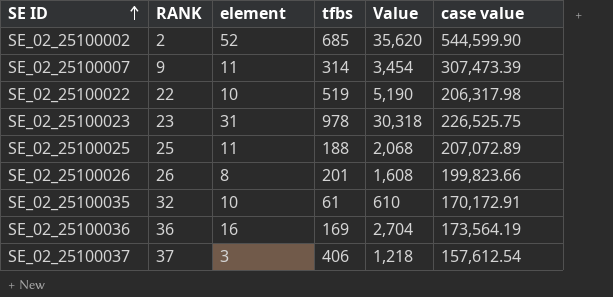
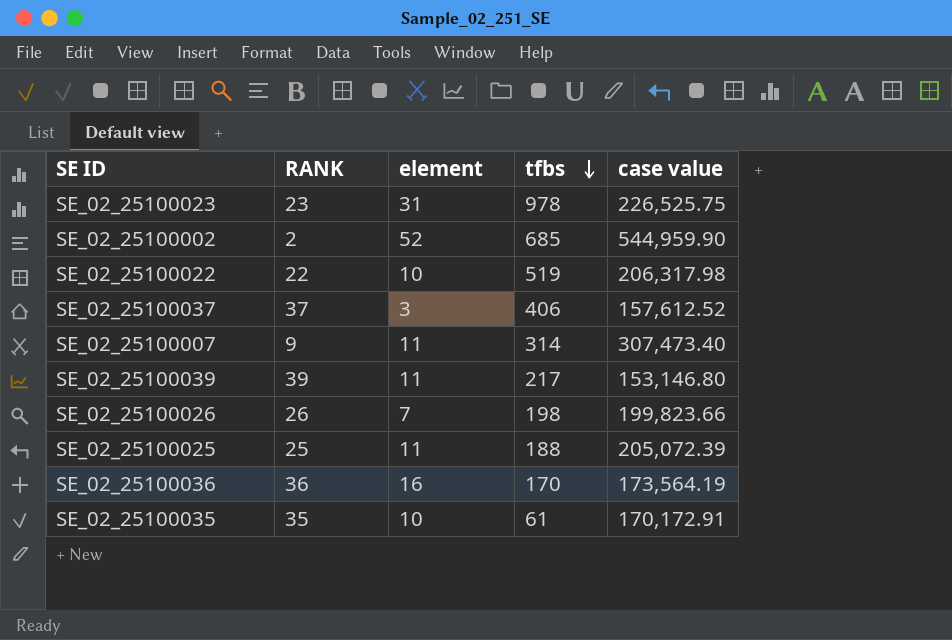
row order: SE ID ascending -> tfbs descending
column Value | formula: [element] * [tfbs] -> none
SE_02_25100002 | case value: 544,599.90 -> 544,959.90
SE_02_25100037 | case value: 157,612.54 -> 157,612.52
SE_02_25100007 | case value: 307,473.39 -> 307,473.40
row SE_02_25100039: none -> 39 | 11 | 217 | 153,146.80
SE_02_25100026 | element: 8 -> 7
SE_02_25100026 | tfbs: 201 -> 198
SE_02_25100025 | case value: 207,072.89 -> 205,072.39
SE_02_25100036 | tfbs: 169 -> 170
SE_02_25100035 | RANK: 32 -> 35

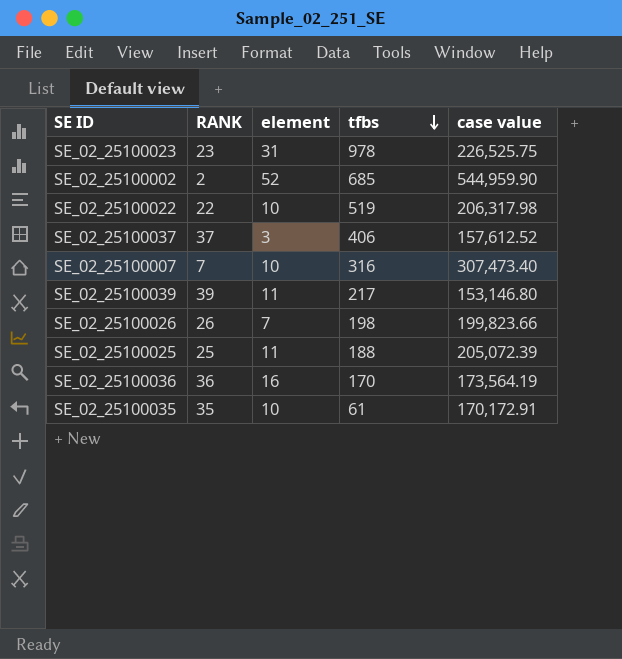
SE_02_25100007 | RANK: 9 -> 7
SE_02_25100007 | element: 11 -> 10
SE_02_25100007 | tfbs: 314 -> 316

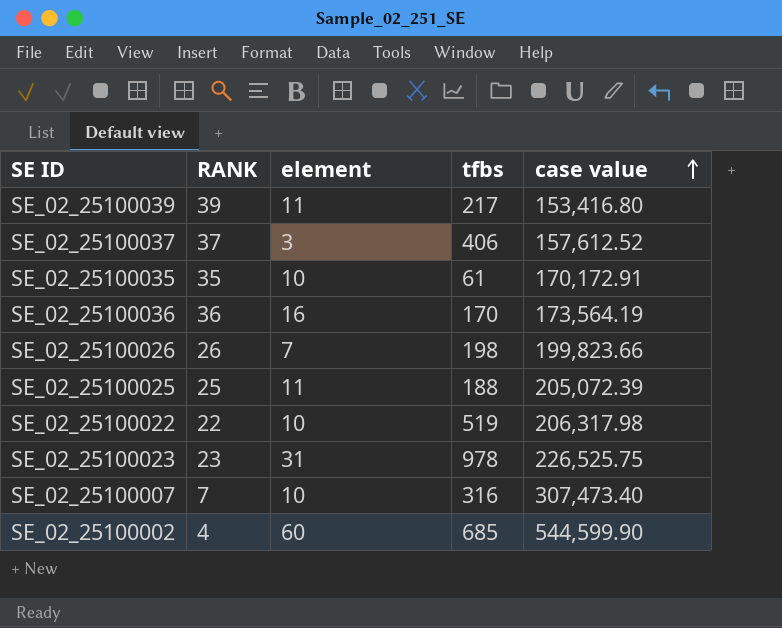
row order: tfbs descending -> case value ascending
SE_02_25100039 | case value: 153,146.80 -> 153,416.80
SE_02_25100002 | RANK: 2 -> 4
SE_02_25100002 | element: 52 -> 60
SE_02_25100002 | case value: 544,959.90 -> 544,599.90

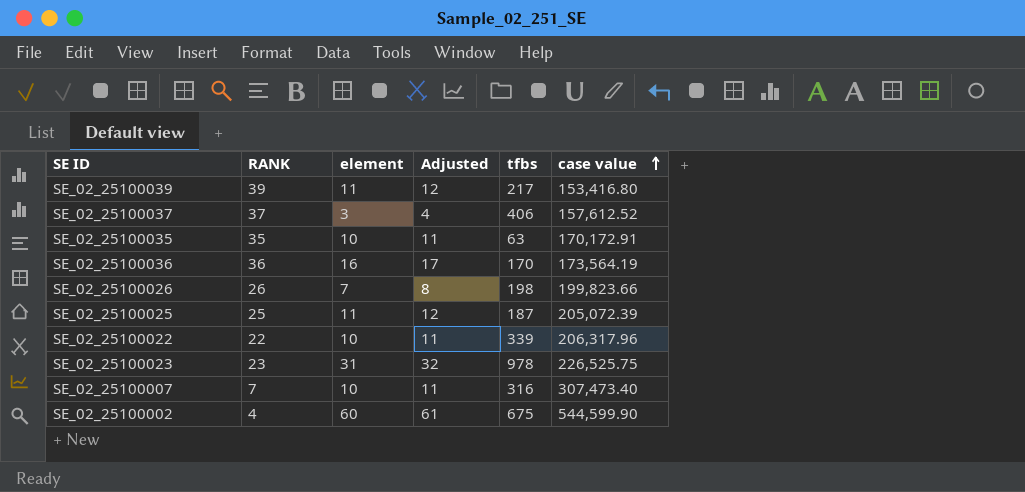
column Adjusted | formula: none -> [element] + 1
SE_02_25100035 | tfbs: 61 -> 63
SE_02_25100025 | tfbs: 188 -> 187
SE_02_25100022 | tfbs: 519 -> 339
SE_02_25100022 | case value: 206,317.98 -> 206,317.96
SE_02_25100002 | tfbs: 685 -> 675

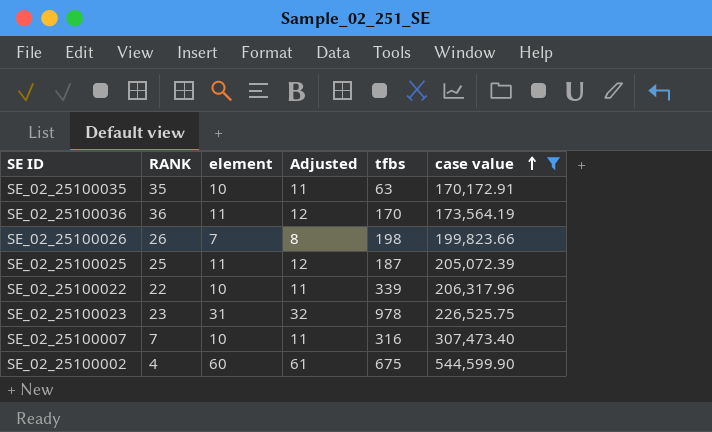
filter: none -> case value >= 170,172.91
SE_02_25100036 | element: 16 -> 11
SE_02_25100036 | Adjusted: 17 -> 12

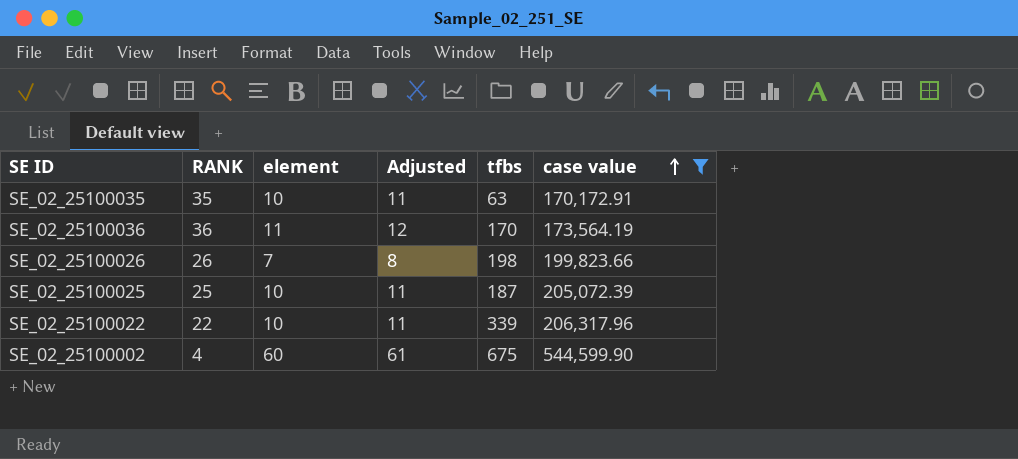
row SE_02_25100023: 23 | 31 | 32 | 978 | 226,525.75 -> none
row SE_02_25100007: 7 | 10 | 11 | 316 | 307,473.40 -> none
SE_02_25100025 | element: 11 -> 10
SE_02_25100025 | Adjusted: 12 -> 11

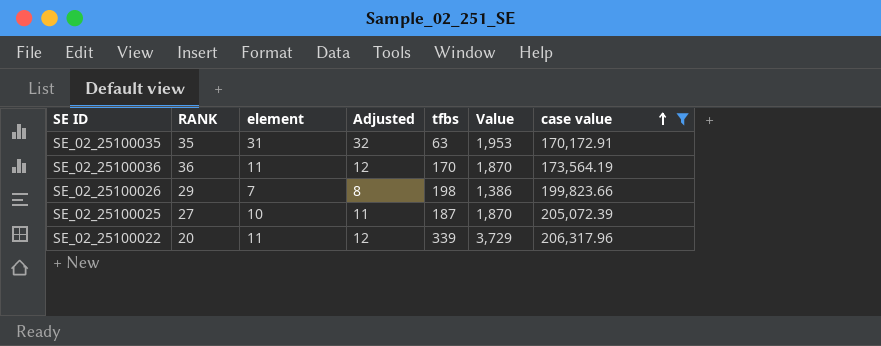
column Value | formula: none -> [element] * [tfbs]
row SE_02_25100002: 4 | 60 | 61 | 675 | 544,599.90 -> none
SE_02_25100035 | element: 10 -> 31
SE_02_25100035 | Adjusted: 11 -> 32
SE_02_25100026 | RANK: 26 -> 29
SE_02_25100025 | RANK: 25 -> 27
SE_02_25100022 | RANK: 22 -> 20
SE_02_25100022 | element: 10 -> 11
SE_02_25100022 | Adjusted: 11 -> 12

